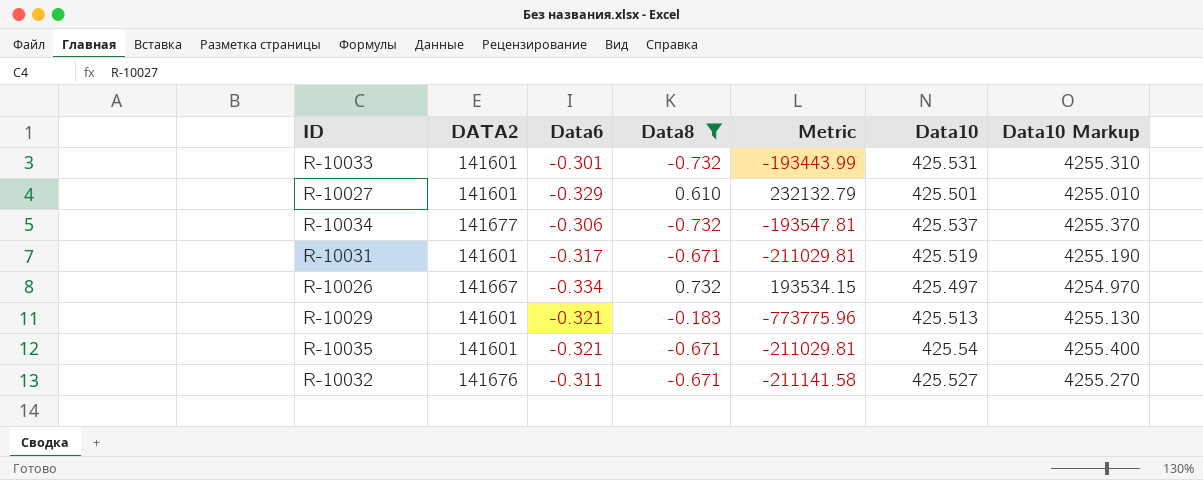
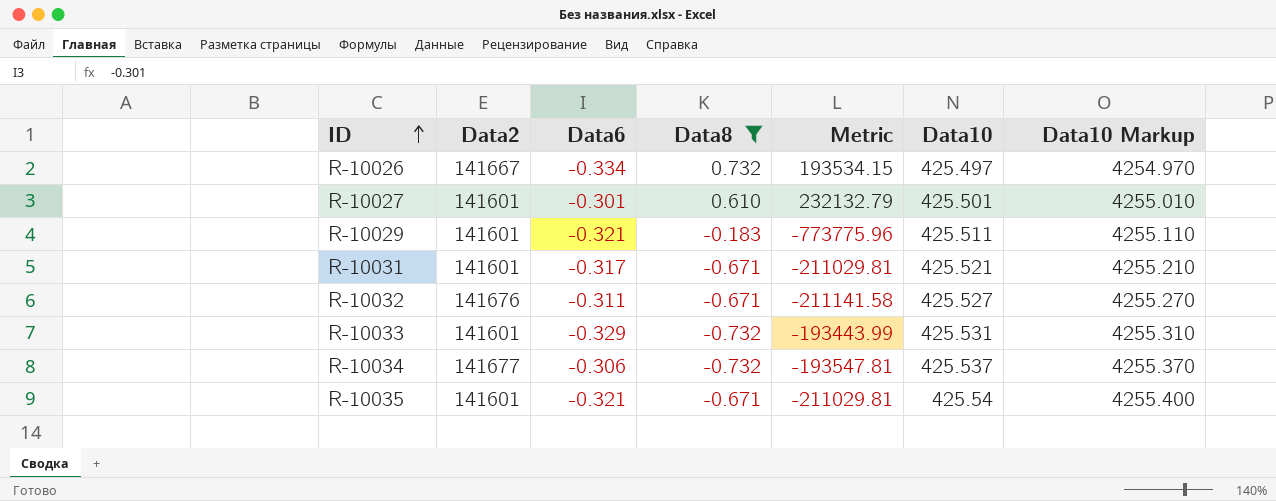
row order: none -> ID ascending
column name: DATA2 -> Data2
R-10027 | Data6: -0.329 -> -0.301
R-10029 | Data10: 425.513 -> 425.511
R-10029 | Data10 Markup: 4255.130 -> 4255.110
R-10031 | Data10: 425.519 -> 425.521
R-10031 | Data10 Markup: 4255.190 -> 4255.210
R-10033 | Data6: -0.301 -> -0.329

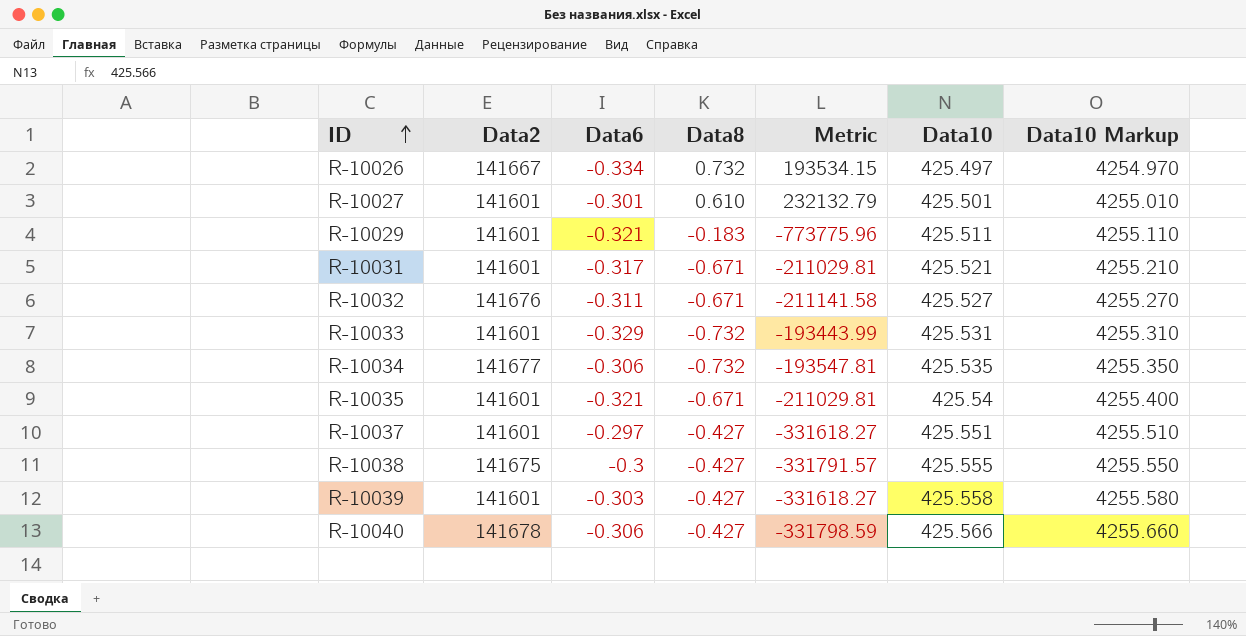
filter: Data8 != -0.427 -> none
R-10034 | Data10: 425.537 -> 425.535
R-10034 | Data10 Markup: 4255.370 -> 4255.350

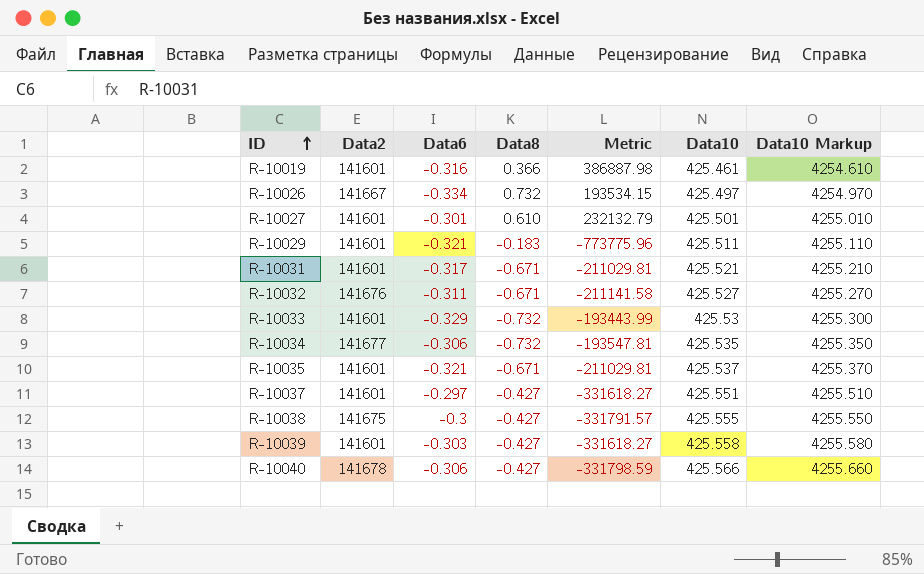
row R-10019: none -> 141601 | -0.316 | 0.366 | 386887.98 | 425.461 | 4254.610
R-10033 | Data10: 425.531 -> 425.53
R-10033 | Data10 Markup: 4255.310 -> 4255.300
R-10035 | Data10: 425.54 -> 425.537
R-10035 | Data10 Markup: 4255.400 -> 4255.370

